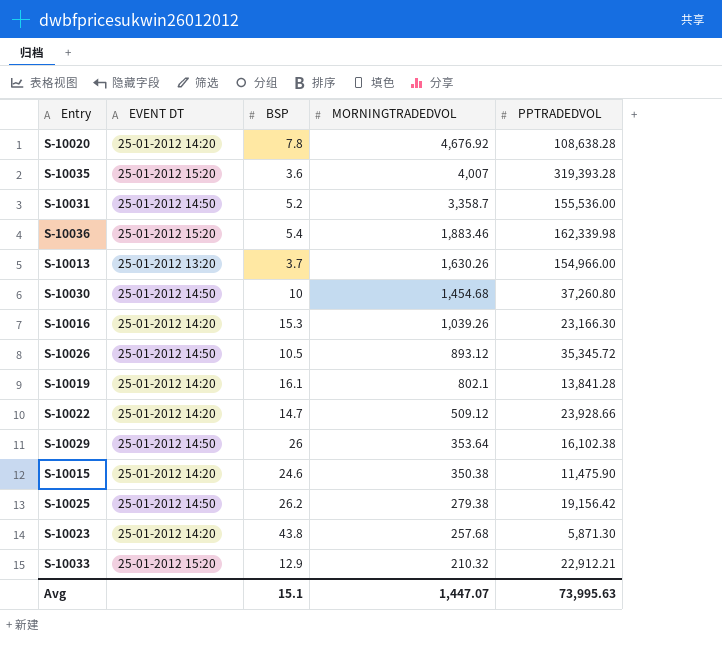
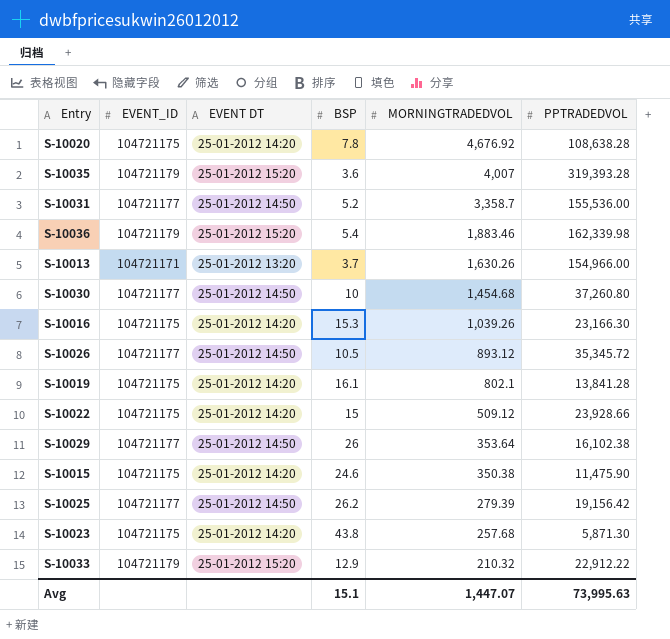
column EVENT_ID | position: none -> 2
S-10022 | BSP: 14.7 -> 15
S-10025 | MORNINGTRADEDVOL: 279.38 -> 279.39
S-10033 | PPTRADEDVOL: 22,912.21 -> 22,912.22

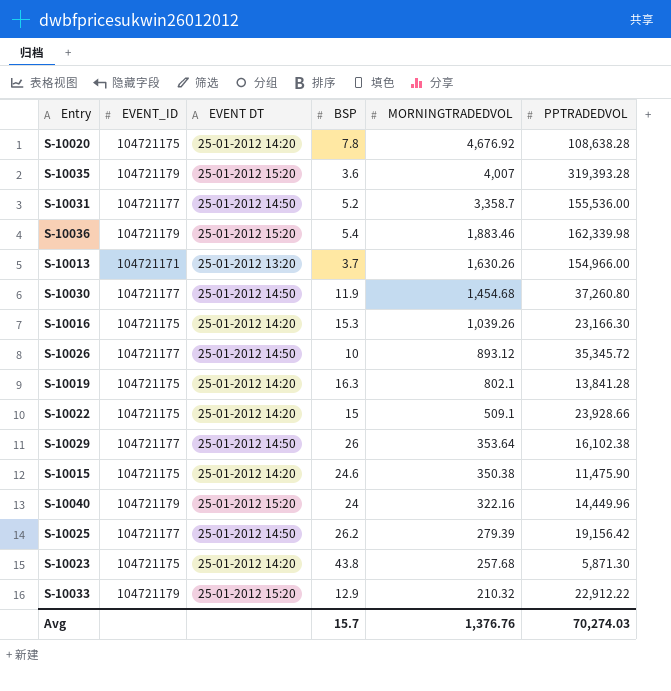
S-10030 | BSP: 10 -> 11.9
S-10026 | BSP: 10.5 -> 10
S-10019 | BSP: 16.1 -> 16.3
S-10022 | MORNINGTRADEDVOL: 509.12 -> 509.1
row S-10040: none -> 104721179 | 25-01-2012 15:20 | 24 | 322.16 | 14,449.96
Avg | BSP: 15.1 -> 15.7
Avg | MORNINGTRADEDVOL: 1,447.07 -> 1,376.76
Avg | PPTRADEDVOL: 73,995.63 -> 70,274.03

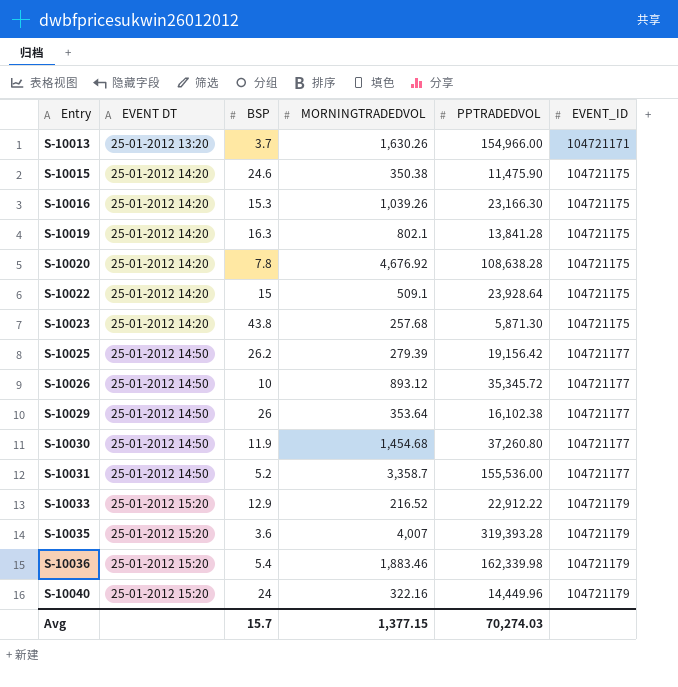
row order: MORNINGTRADEDVOL descending -> Entry ascending
column EVENT_ID | position: 2 -> 6
S-10022 | PPTRADEDVOL: 23,928.66 -> 23,928.64
S-10033 | MORNINGTRADEDVOL: 210.32 -> 216.52
Avg | MORNINGTRADEDVOL: 1,376.76 -> 1,377.15

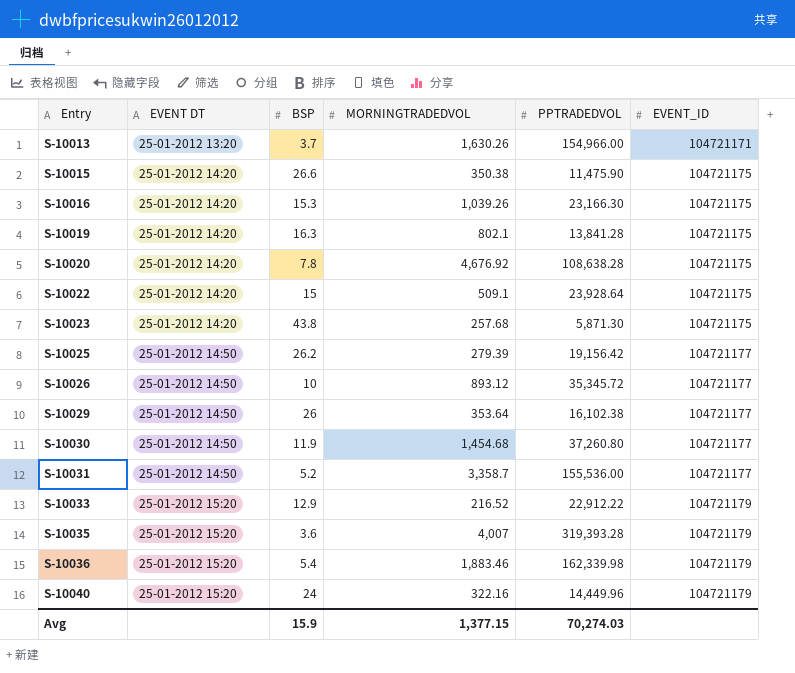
S-10015 | BSP: 24.6 -> 26.6
Avg | BSP: 15.7 -> 15.9

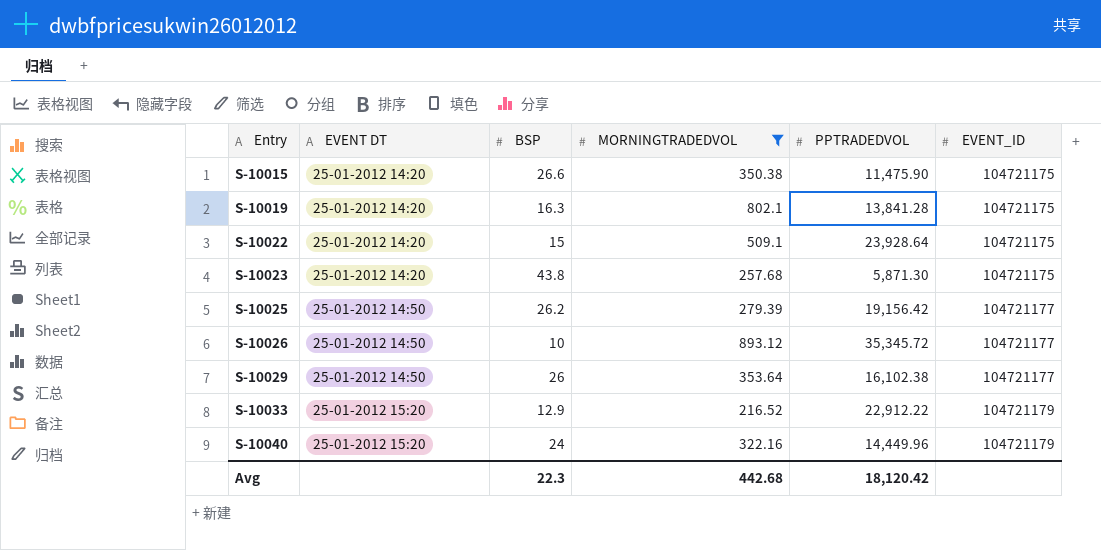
filter: none -> MORNINGTRADEDVOL <= 893.12
Avg | BSP: 15.9 -> 22.3
Avg | MORNINGTRADEDVOL: 1,377.15 -> 442.68
Avg | PPTRADEDVOL: 70,274.03 -> 18,120.42

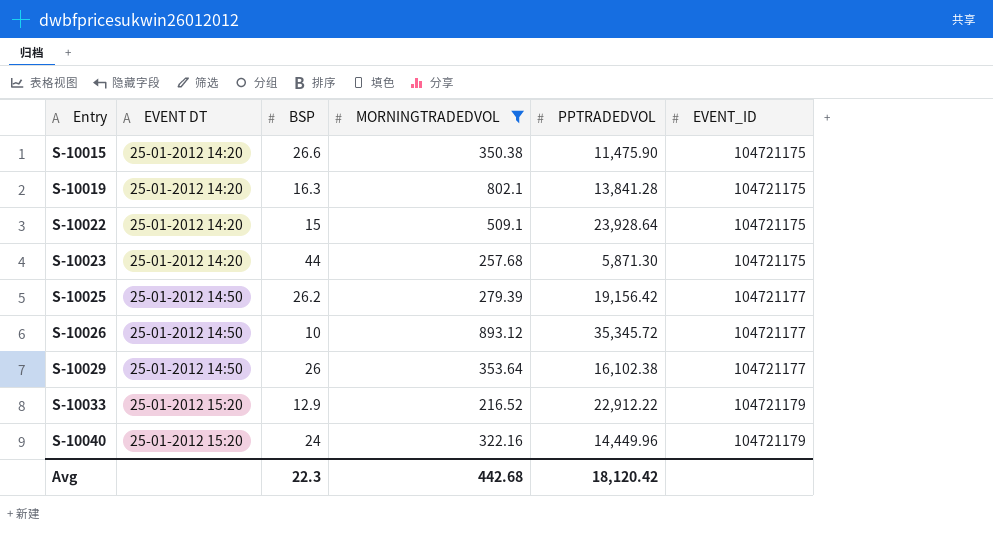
S-10023 | BSP: 43.8 -> 44

